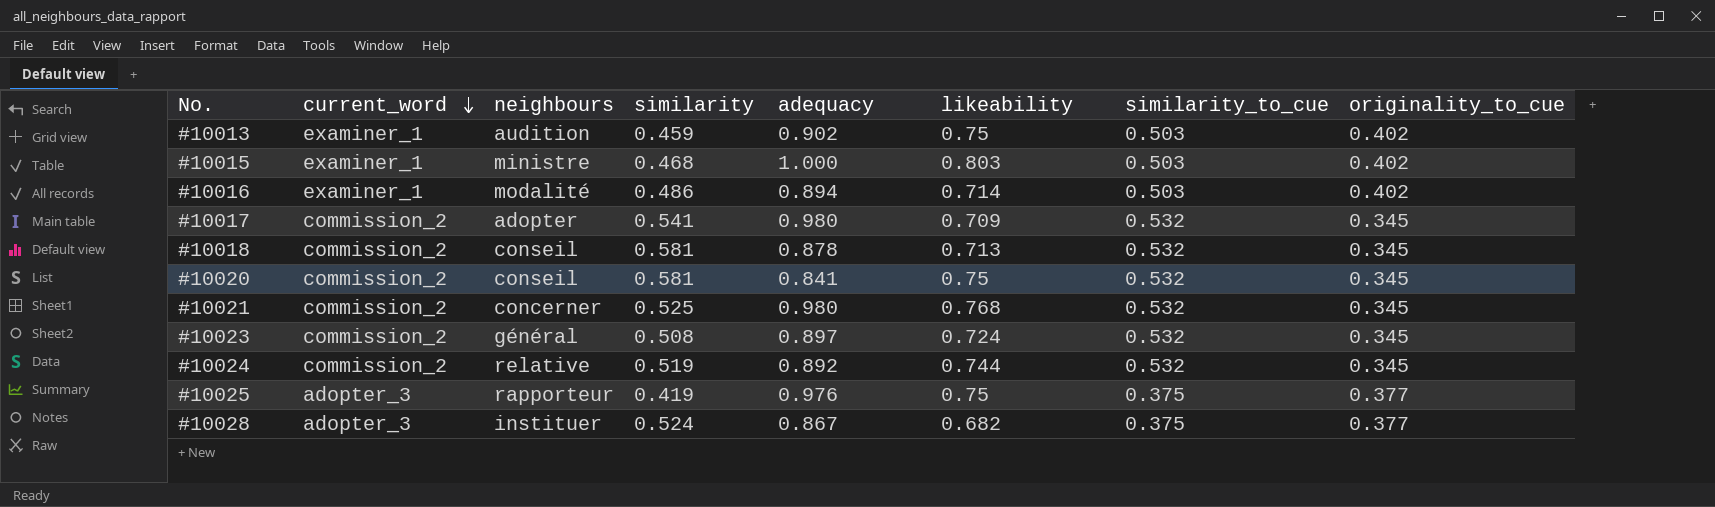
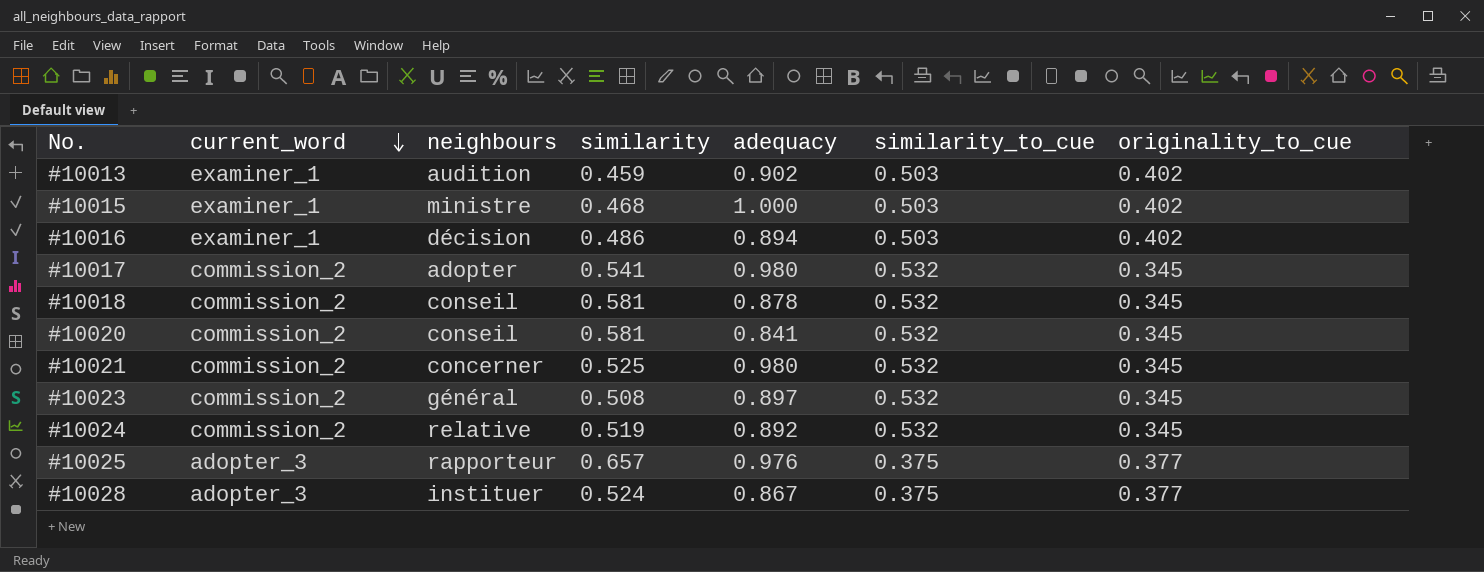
column likeability | position: 6 -> none
#10016 | neighbours: modalité -> décision
#10025 | similarity: 0.419 -> 0.657

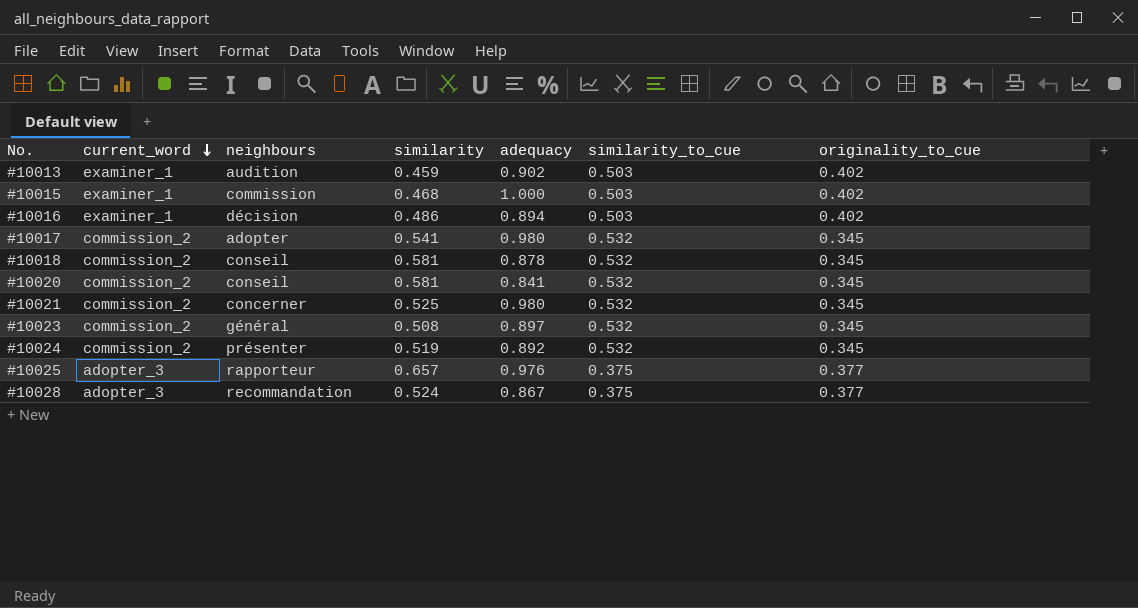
#10015 | neighbours: ministre -> commission
#10024 | neighbours: relative -> présenter
#10028 | neighbours: instituer -> recommandation

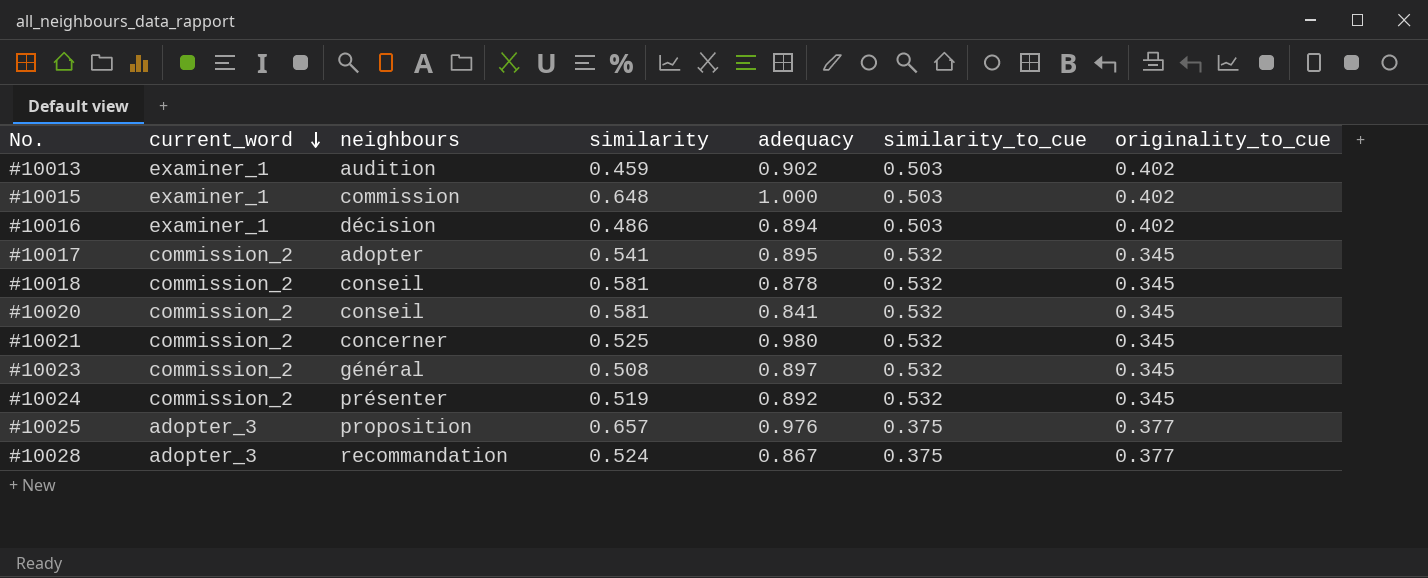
#10015 | similarity: 0.468 -> 0.648
#10017 | adequacy: 0.980 -> 0.895
#10025 | neighbours: rapporteur -> proposition

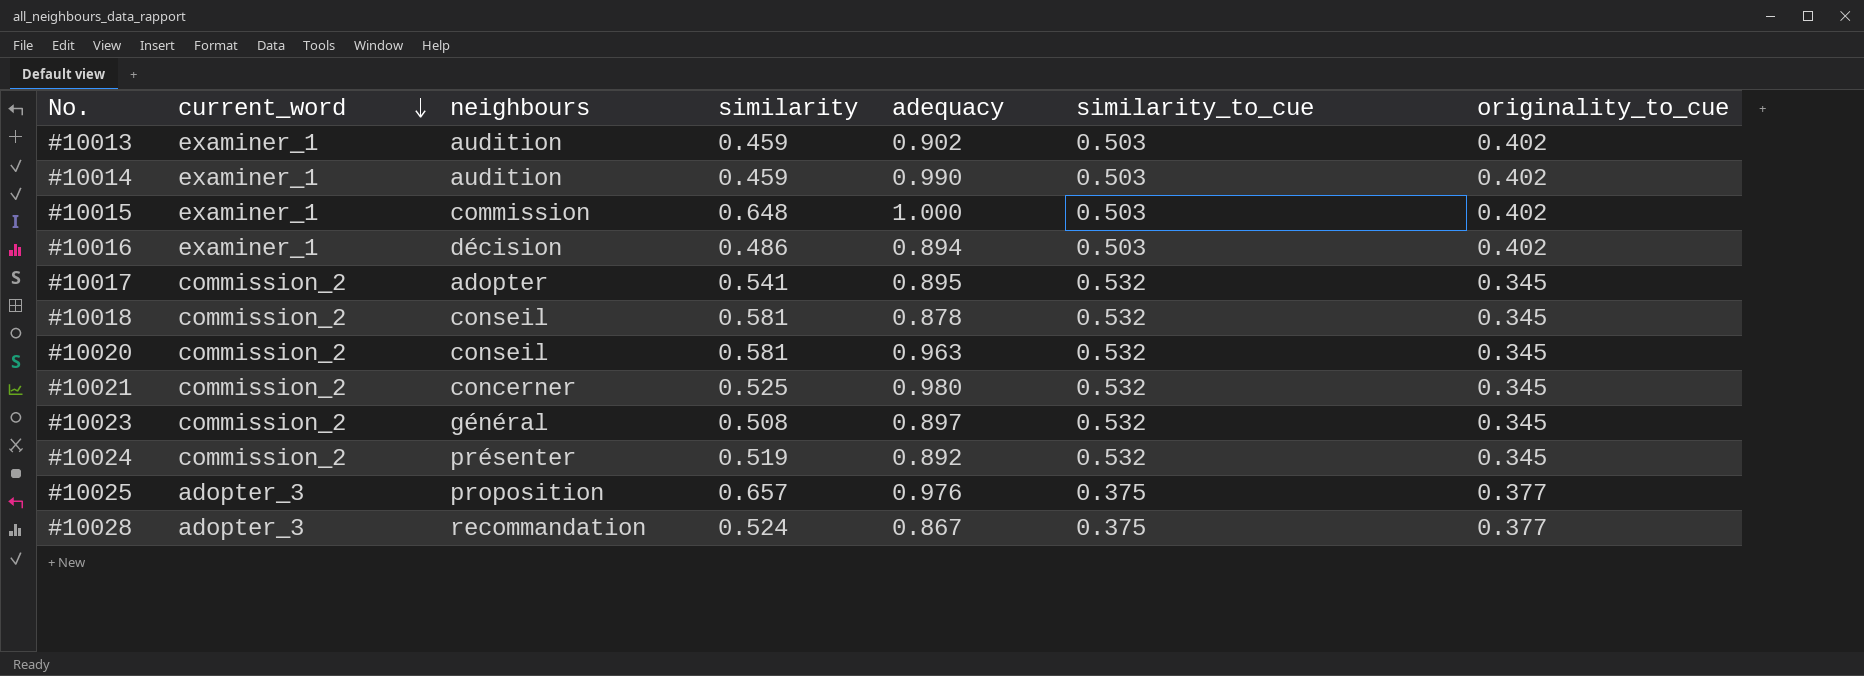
row #10014: none -> examiner_1 | audition | 0.459 | 0.990 | 0.503 | 0.402
#10020 | adequacy: 0.841 -> 0.963

